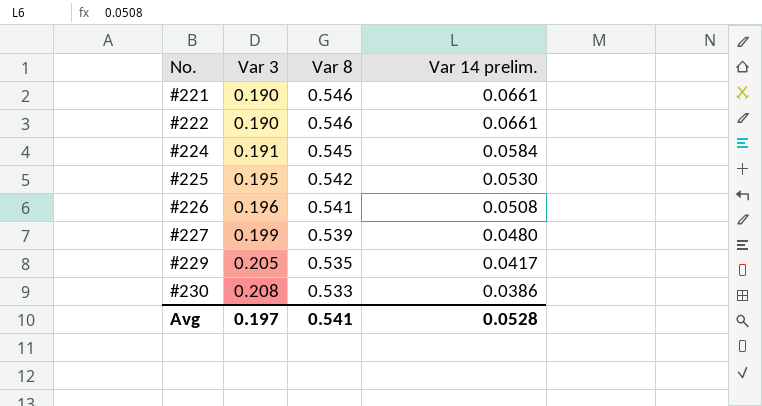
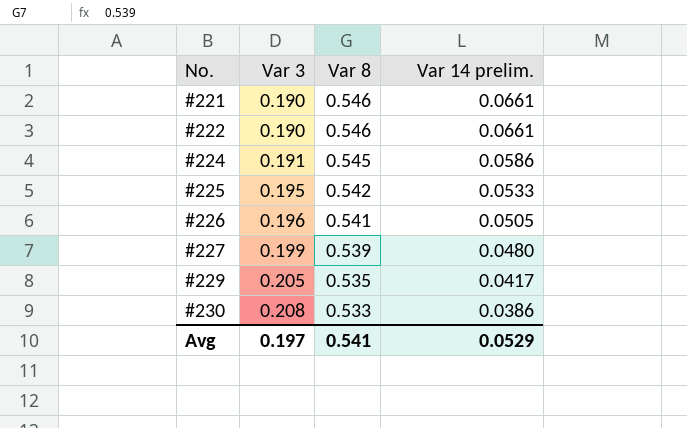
#224 | Var 14 prelim.: 0.0584 -> 0.0586
#225 | Var 14 prelim.: 0.0530 -> 0.0533
#226 | Var 14 prelim.: 0.0508 -> 0.0505
Avg | Var 14 prelim.: 0.0528 -> 0.0529

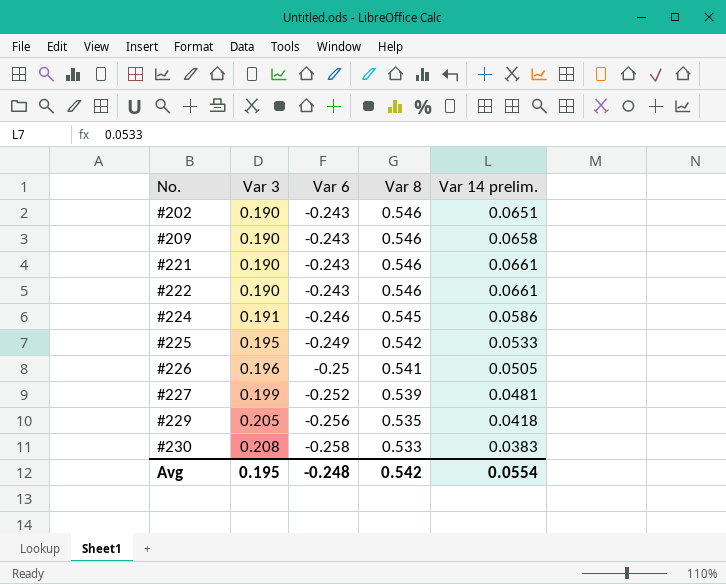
column Var 6 | position: none -> 3
row #202: none -> 0.190 | -0.243 | 0.546 | 0.0651
row #209: none -> 0.190 | -0.243 | 0.546 | 0.0658
#227 | Var 14 prelim.: 0.0480 -> 0.0481
#229 | Var 14 prelim.: 0.0417 -> 0.0418
#230 | Var 14 prelim.: 0.0386 -> 0.0383
Avg | Var 3: 0.197 -> 0.195
Avg | Var 8: 0.541 -> 0.542
Avg | Var 14 prelim.: 0.0529 -> 0.0554

